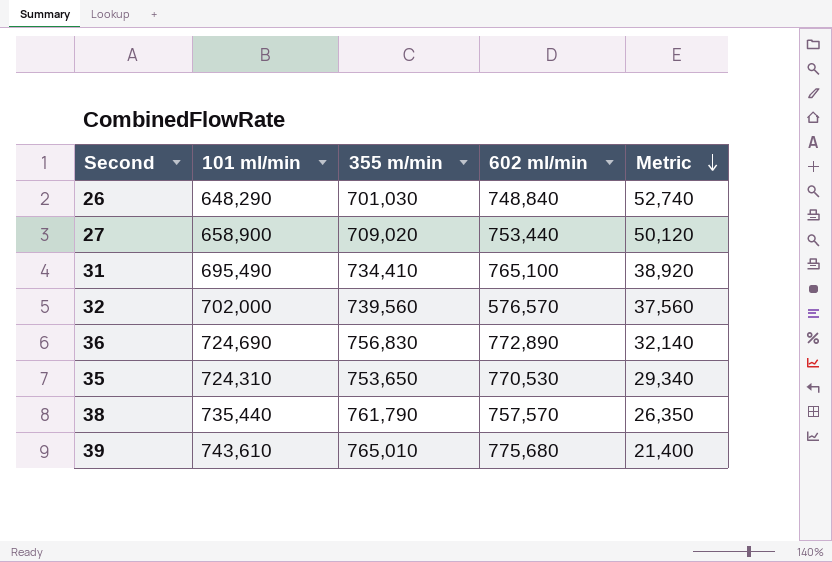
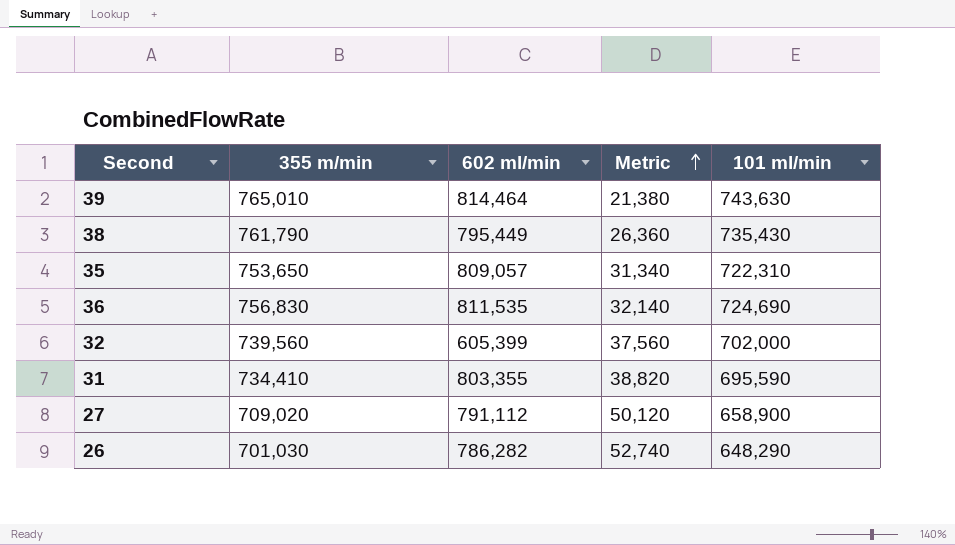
row order: Metric descending -> Metric ascending
column 101 ml/min | position: 2 -> 5
39 | 602 ml/min: 775,680 -> 814,464
39 | Metric: 21,400 -> 21,380
39 | 101 ml/min: 743,610 -> 743,630
38 | 602 ml/min: 757,570 -> 795,449
38 | Metric: 26,350 -> 26,360
38 | 101 ml/min: 735,440 -> 735,430
35 | 602 ml/min: 770,530 -> 809,057
35 | Metric: 29,340 -> 31,340
35 | 101 ml/min: 724,310 -> 722,310
36 | 602 ml/min: 772,890 -> 811,535
32 | 602 ml/min: 576,570 -> 605,399
31 | 602 ml/min: 765,100 -> 803,355
31 | Metric: 38,920 -> 38,820
31 | 101 ml/min: 695,490 -> 695,590
27 | 602 ml/min: 753,440 -> 791,112
26 | 602 ml/min: 748,840 -> 786,282

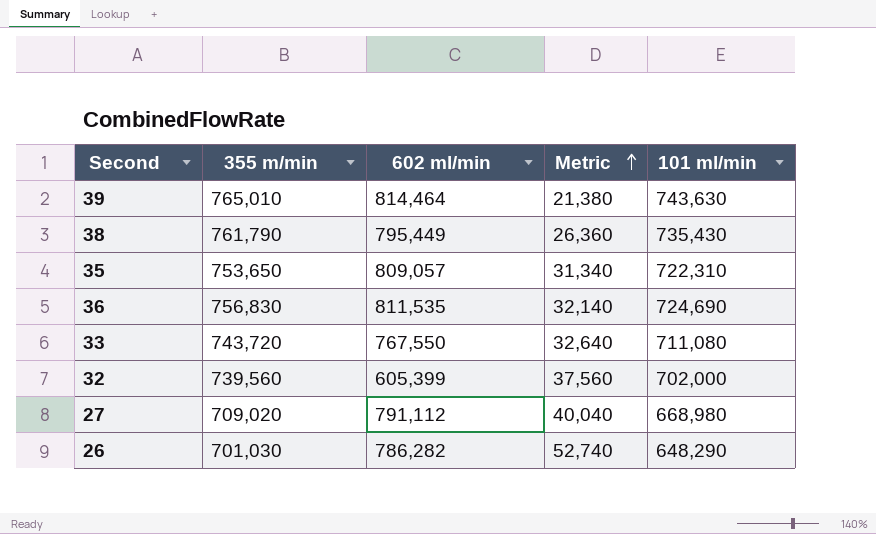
row 31: 734,410 | 803,355 | 38,820 | 695,590 -> none
row 33: none -> 743,720 | 767,550 | 32,640 | 711,080
27 | Metric: 50,120 -> 40,040
27 | 101 ml/min: 658,900 -> 668,980

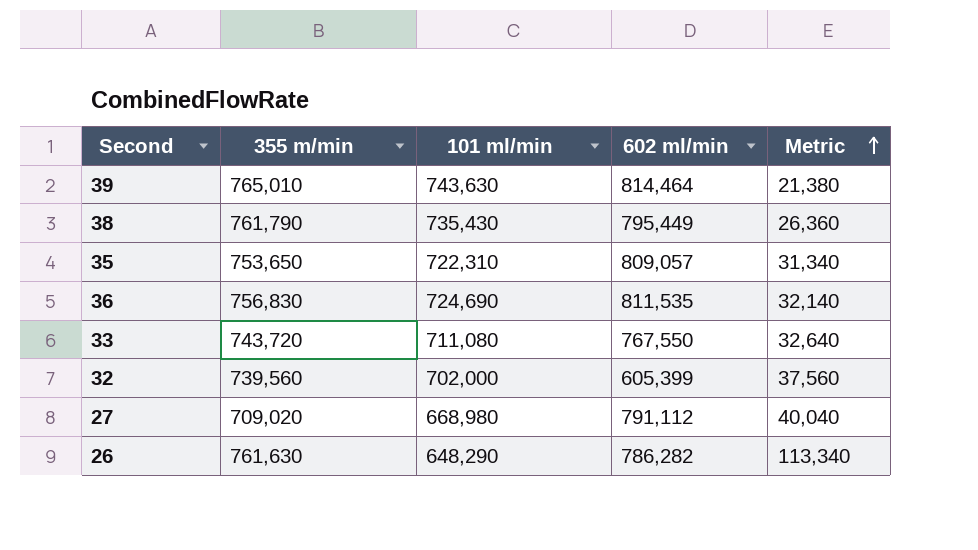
column 101 ml/min | position: 5 -> 3
26 | 355 m/min: 701,030 -> 761,630
26 | Metric: 52,740 -> 113,340

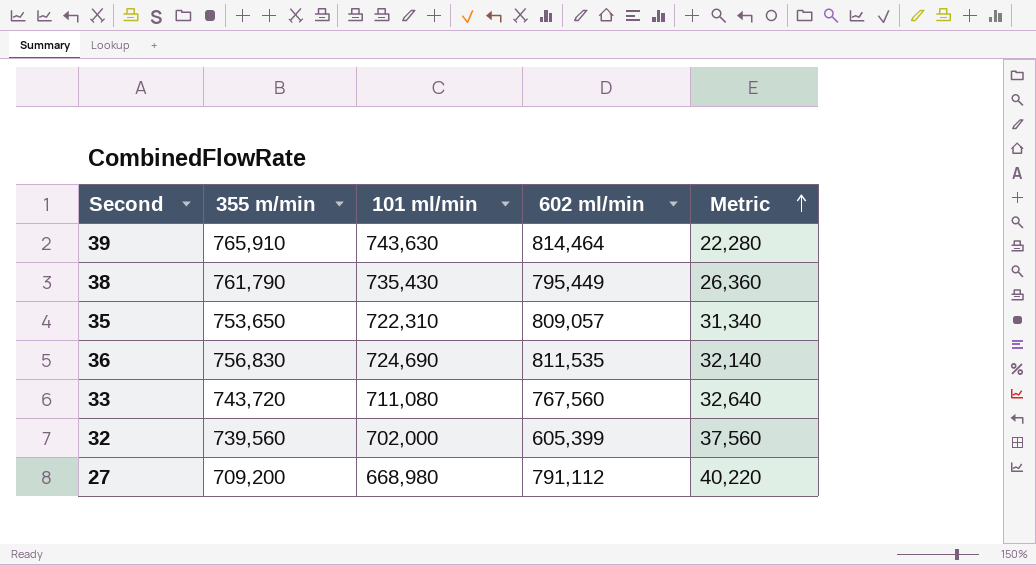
row 26: 761,630 | 648,290 | 786,282 | 113,340 -> none
39 | 355 m/min: 765,010 -> 765,910
39 | Metric: 21,380 -> 22,280
33 | 602 ml/min: 767,550 -> 767,560
27 | 355 m/min: 709,020 -> 709,200
27 | Metric: 40,040 -> 40,220

